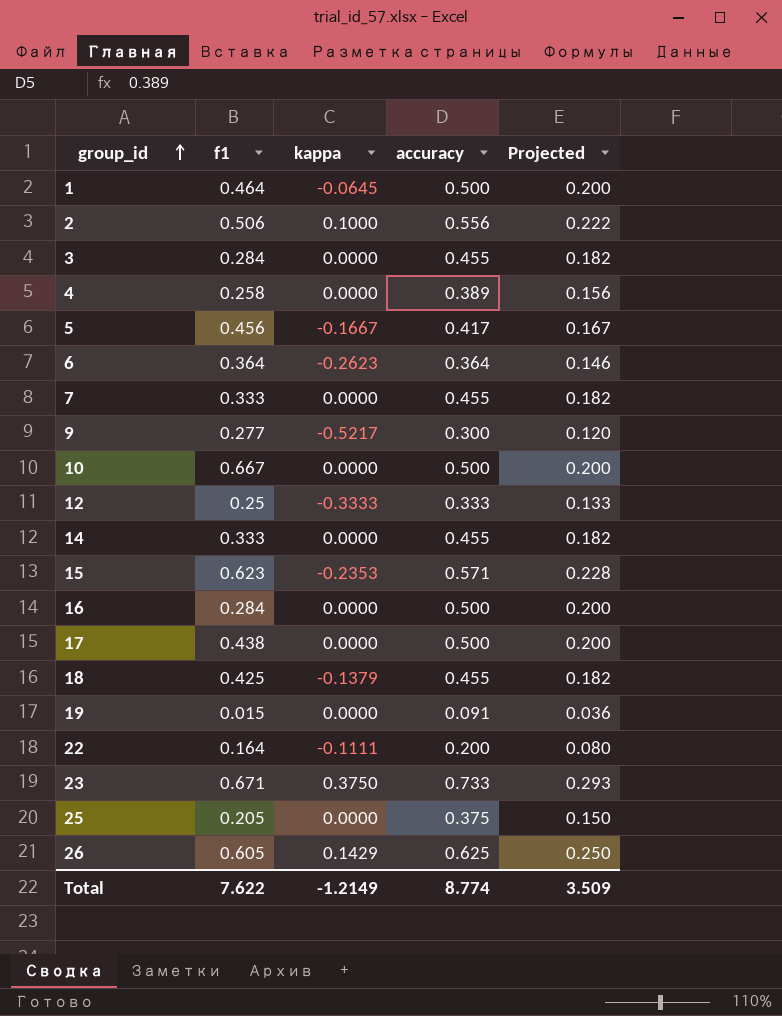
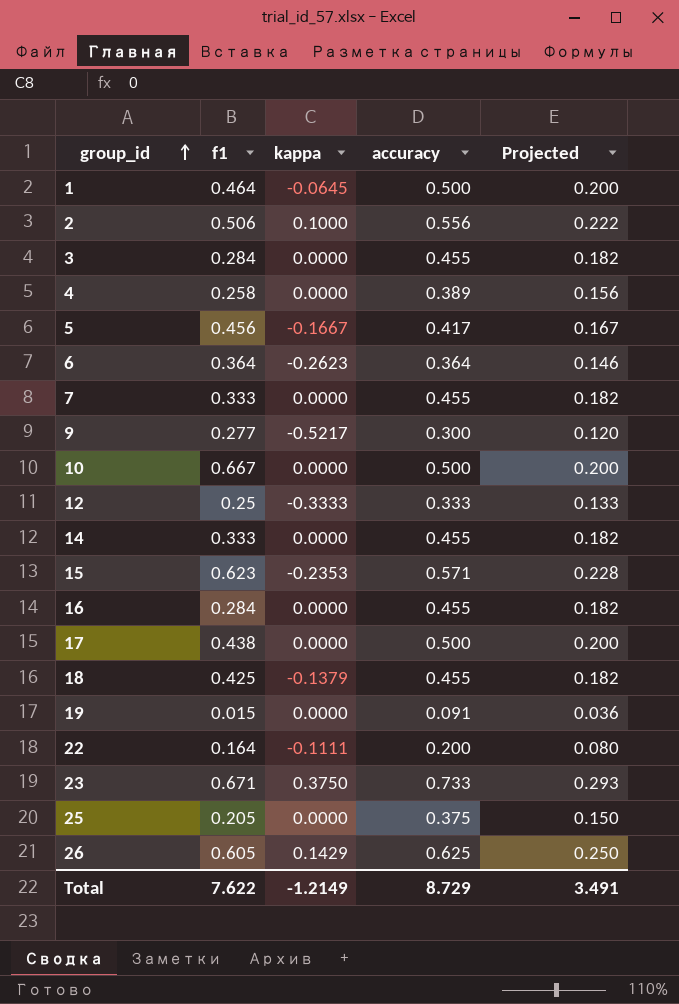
16 | accuracy: 0.500 -> 0.455
16 | Projected: 0.200 -> 0.182
Total | accuracy: 8.774 -> 8.729
Total | Projected: 3.509 -> 3.491

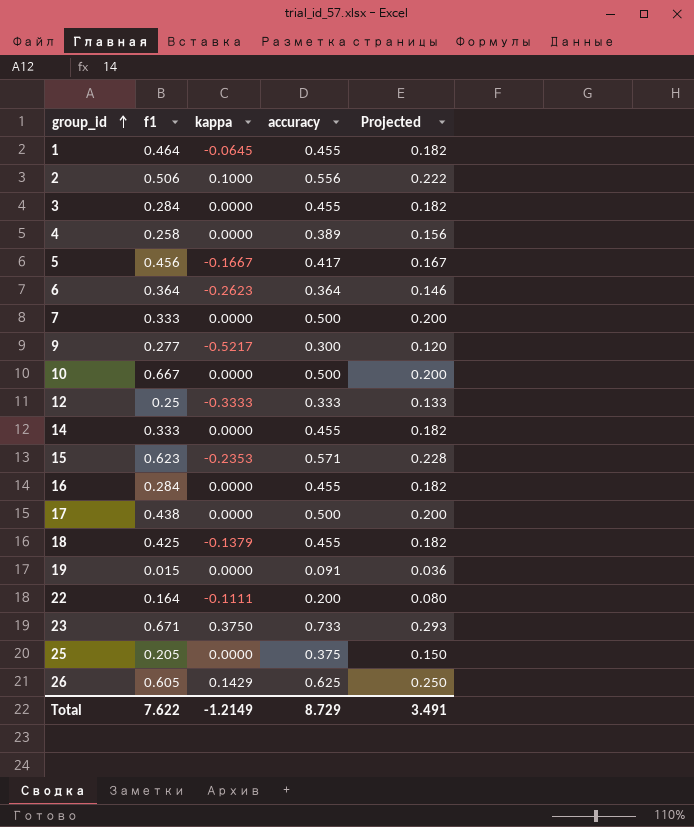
1 | accuracy: 0.500 -> 0.455
1 | Projected: 0.200 -> 0.182
7 | accuracy: 0.455 -> 0.500
7 | Projected: 0.182 -> 0.200

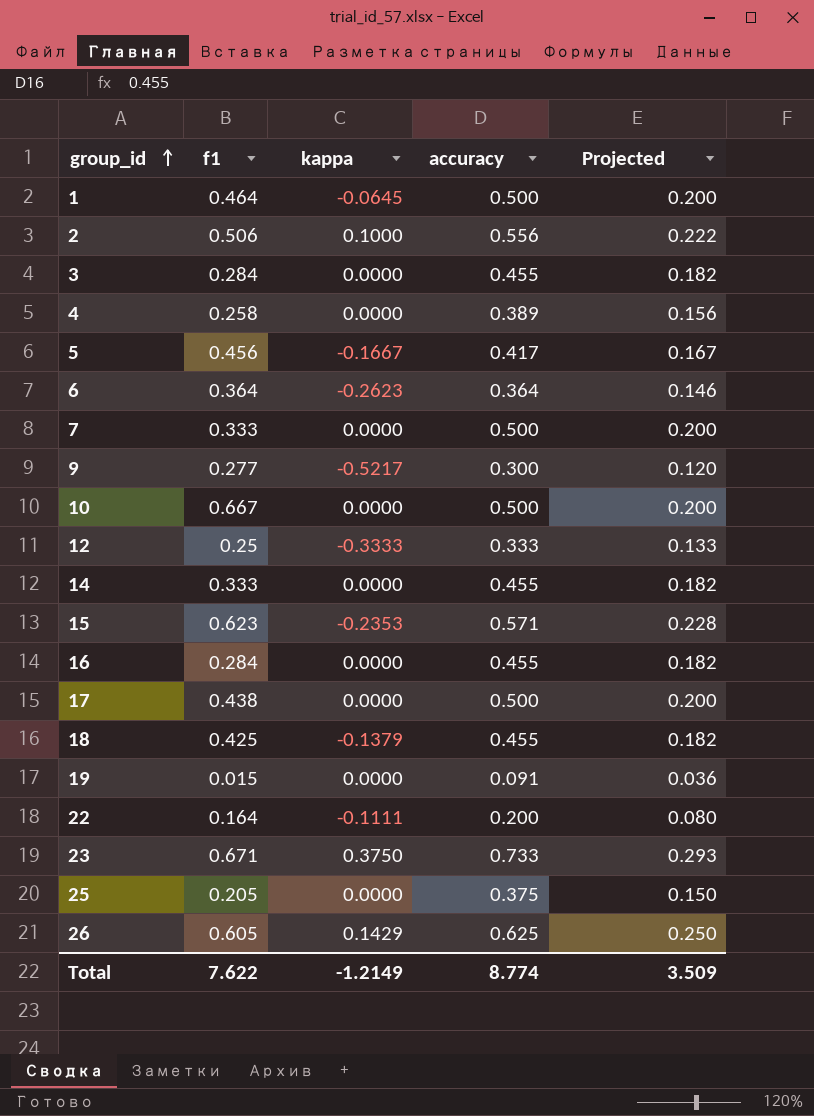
1 | accuracy: 0.455 -> 0.500
1 | Projected: 0.182 -> 0.200
Total | accuracy: 8.729 -> 8.774
Total | Projected: 3.491 -> 3.509

